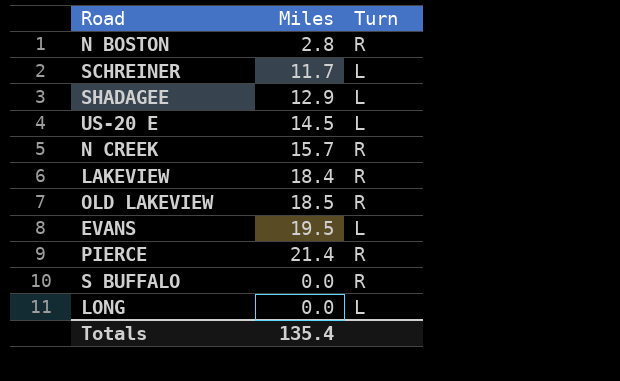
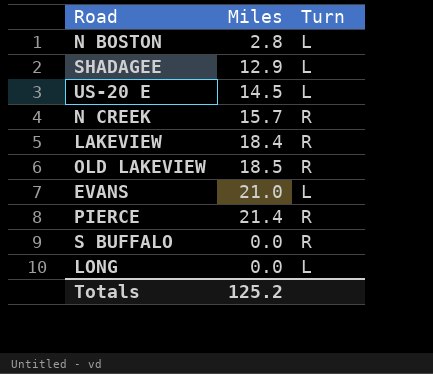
row SCHREINER: 11.7 | L -> none
N BOSTON | Turn: R -> L
EVANS | Miles: 19.5 -> 21.0
Totals | Miles: 135.4 -> 125.2

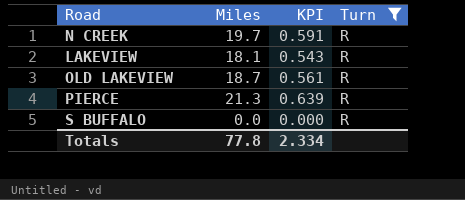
filter: none -> Turn = R
column KPI | formula: none -> [Miles] * 0.03
N CREEK | Miles: 15.7 -> 19.7
LAKEVIEW | Miles: 18.4 -> 18.1
OLD LAKEVIEW | Miles: 18.5 -> 18.7
PIERCE | Miles: 21.4 -> 21.3
Totals | Miles: 125.2 -> 77.8

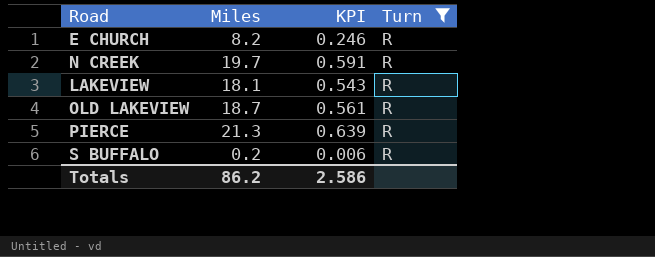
row E CHURCH: none -> 8.2 | 0.246 | R
S BUFFALO | Miles: 0.0 -> 0.2
S BUFFALO | KPI: 0.000 -> 0.006
Totals | Miles: 77.8 -> 86.2
Totals | KPI: 2.334 -> 2.586

